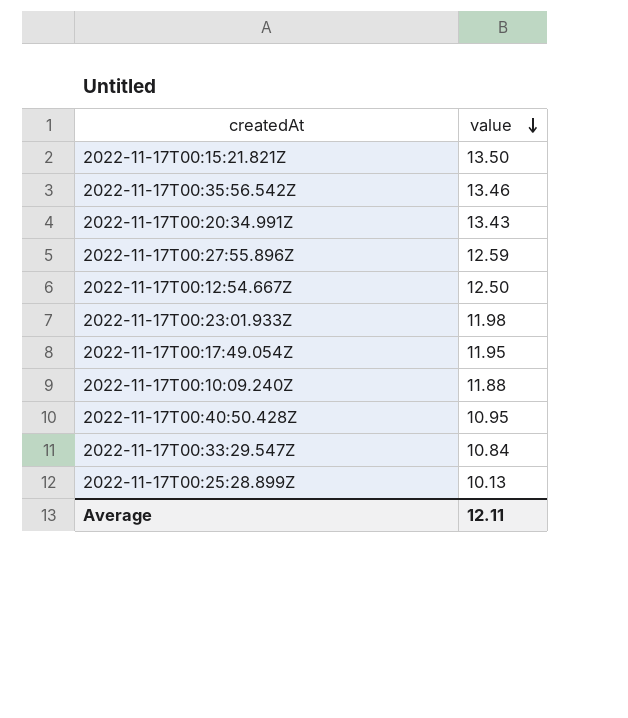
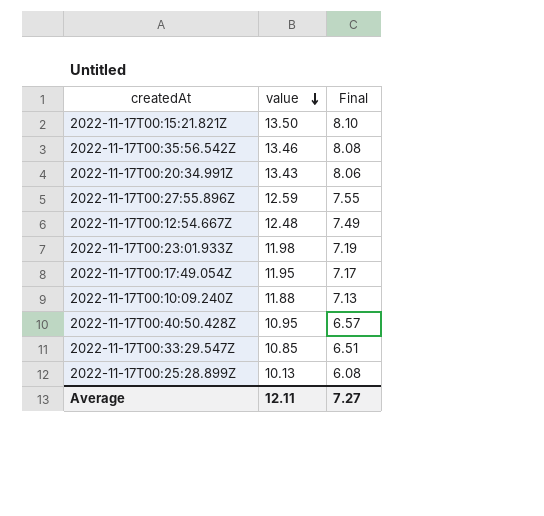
column Final | formula: none -> [value] * 0.6
2022-11-17T00:12:54.667Z | value: 12.50 -> 12.48
2022-11-17T00:33:29.547Z | value: 10.84 -> 10.85

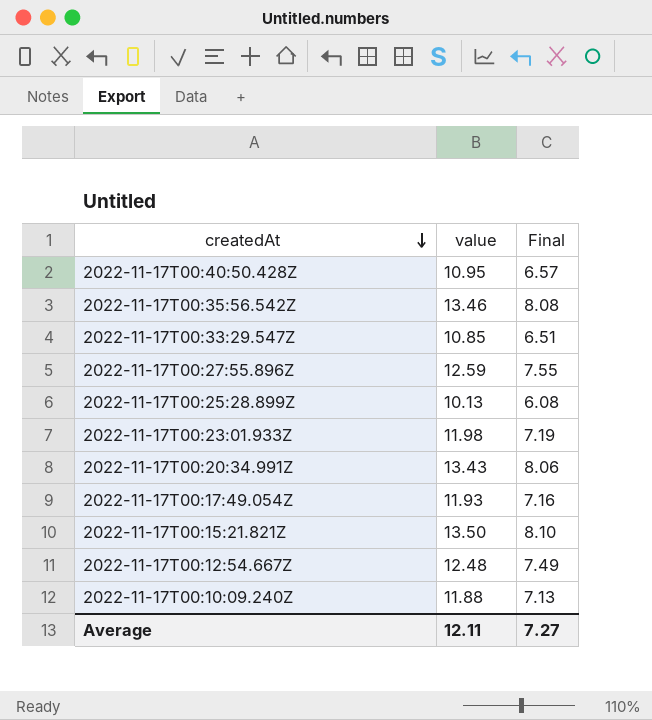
row order: value descending -> createdAt descending
2022-11-17T00:17:49.054Z | value: 11.95 -> 11.93
2022-11-17T00:17:49.054Z | Final: 7.17 -> 7.16

